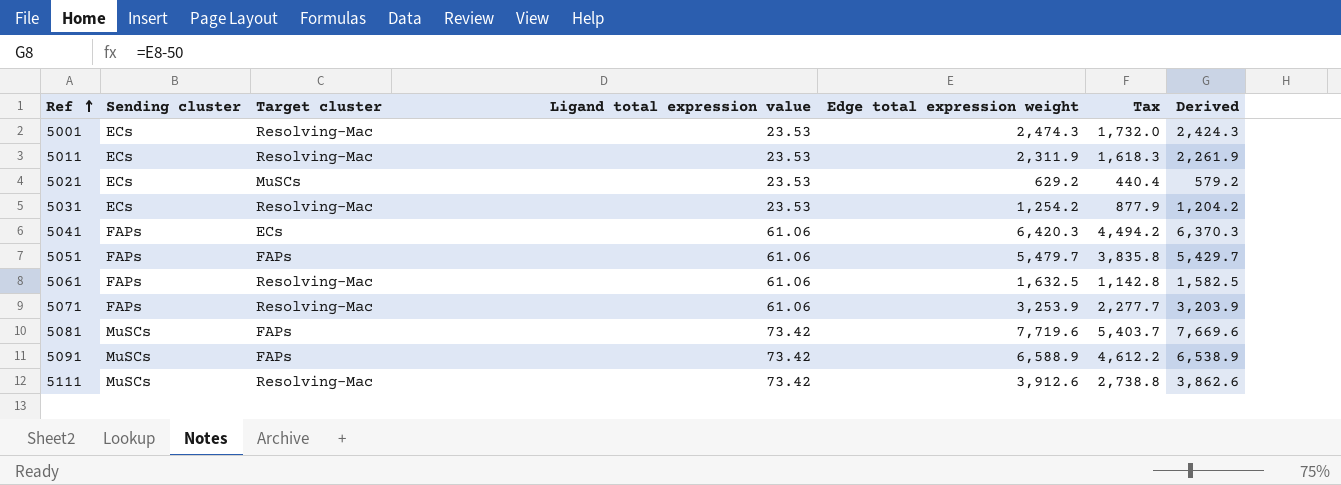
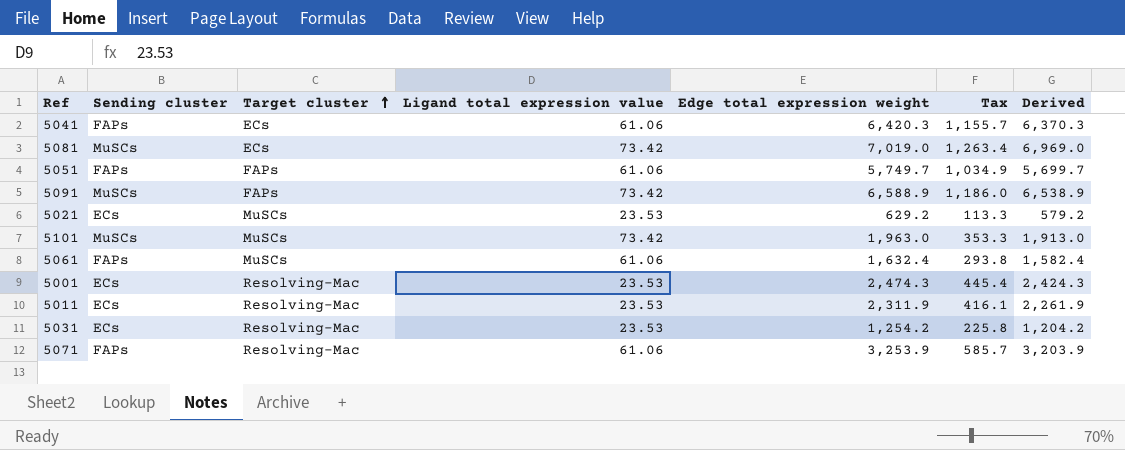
row order: Ref ascending -> Target cluster ascending
column Tax | formula: [Edge total expression weight] * 0.7 -> [Edge total expression weight] * 0.18
row 5111: MuSCs | Resolving-Mac | 73.42 | 3,912.6 | 2,738.8 | 3,862.6 -> none
5081 | Target cluster: FAPs -> ECs
5081 | Edge total expression weight: 7,719.6 -> 7,019.0
5081 | Derived: 7,669.6 -> 6,969.0
5051 | Edge total expression weight: 5,479.7 -> 5,749.7
5051 | Derived: 5,429.7 -> 5,699.7
row 5101: none -> MuSCs | MuSCs | 73.42 | 1,963.0 | 353.3 | 1,913.0
5061 | Target cluster: Resolving-Mac -> MuSCs
5061 | Edge total expression weight: 1,632.5 -> 1,632.4
5061 | Derived: 1,582.5 -> 1,582.4

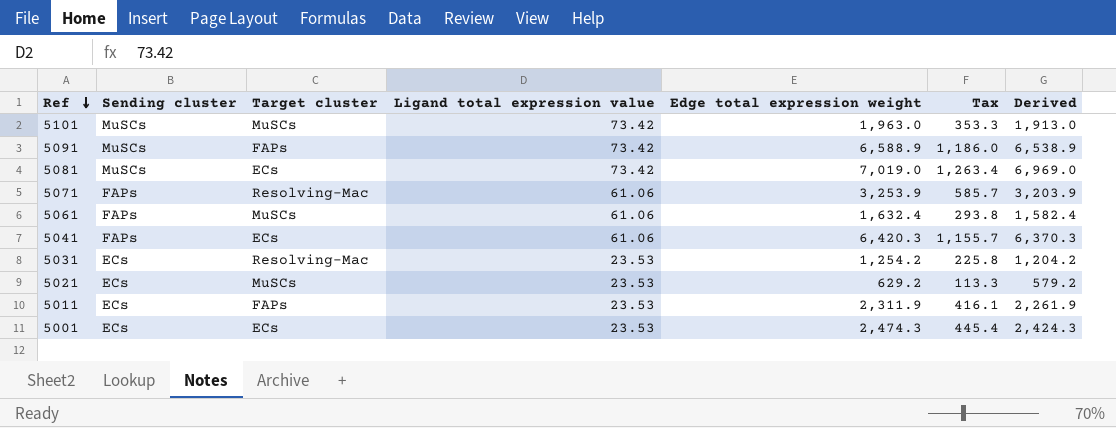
row order: Target cluster ascending -> Ref descending
row 5051: FAPs | FAPs | 61.06 | 5,749.7 | 1,034.9 | 5,699.7 -> none
5011 | Target cluster: Resolving-Mac -> FAPs
5001 | Target cluster: Resolving-Mac -> ECs

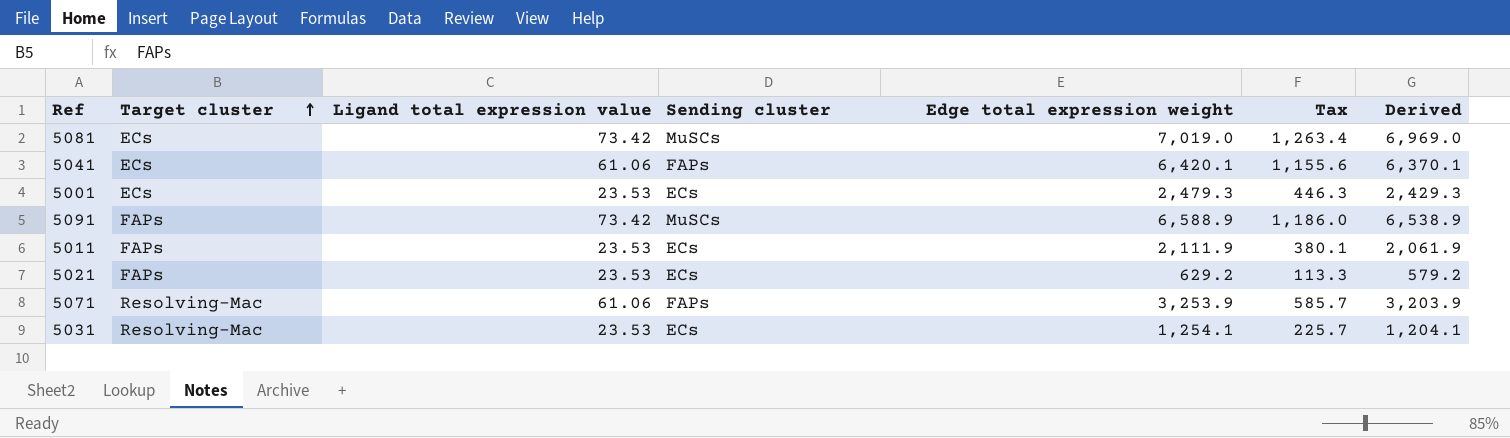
row order: Ref descending -> Target cluster ascending
column Sending cluster | position: 2 -> 4
row 5101: MuSCs | MuSCs | 73.42 | 1,963.0 | 353.3 | 1,913.0 -> none
row 5061: FAPs | MuSCs | 61.06 | 1,632.4 | 293.8 | 1,582.4 -> none
5041 | Edge total expression weight: 6,420.3 -> 6,420.1
5041 | Tax: 1,155.7 -> 1,155.6
5041 | Derived: 6,370.3 -> 6,370.1
5001 | Edge total expression weight: 2,474.3 -> 2,479.3
5001 | Tax: 445.4 -> 446.3
5001 | Derived: 2,424.3 -> 2,429.3
5011 | Edge total expression weight: 2,311.9 -> 2,111.9
5011 | Tax: 416.1 -> 380.1
5011 | Derived: 2,261.9 -> 2,061.9
5021 | Target cluster: MuSCs -> FAPs
5031 | Edge total expression weight: 1,254.2 -> 1,254.1
5031 | Tax: 225.8 -> 225.7
5031 | Derived: 1,204.2 -> 1,204.1

